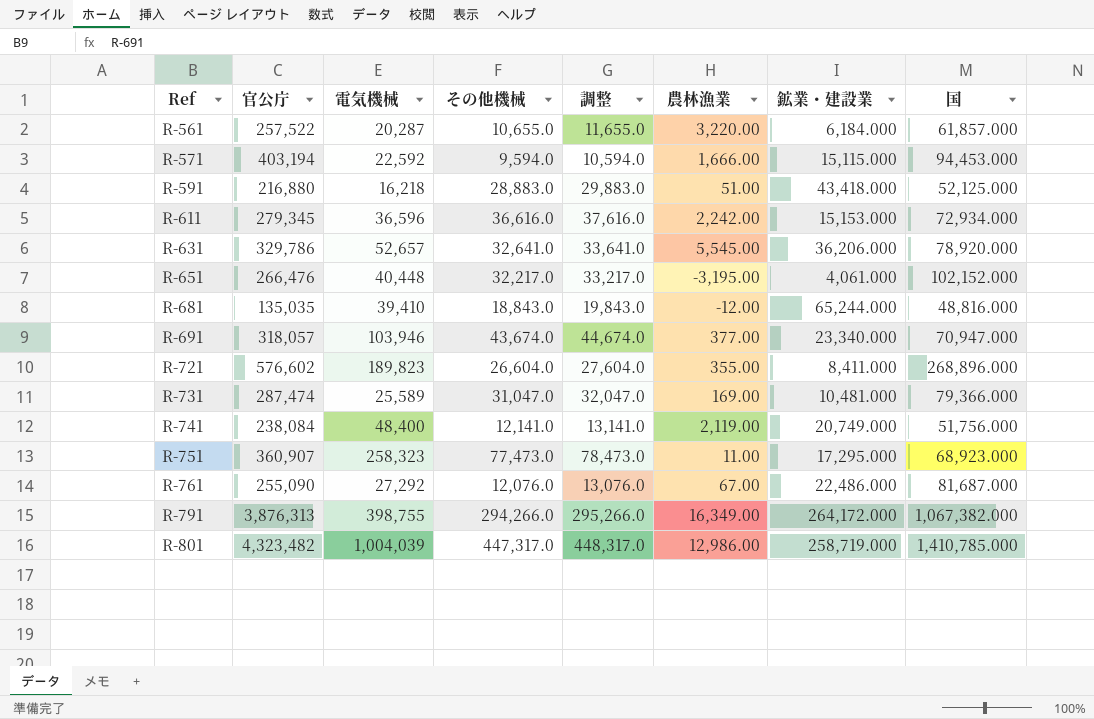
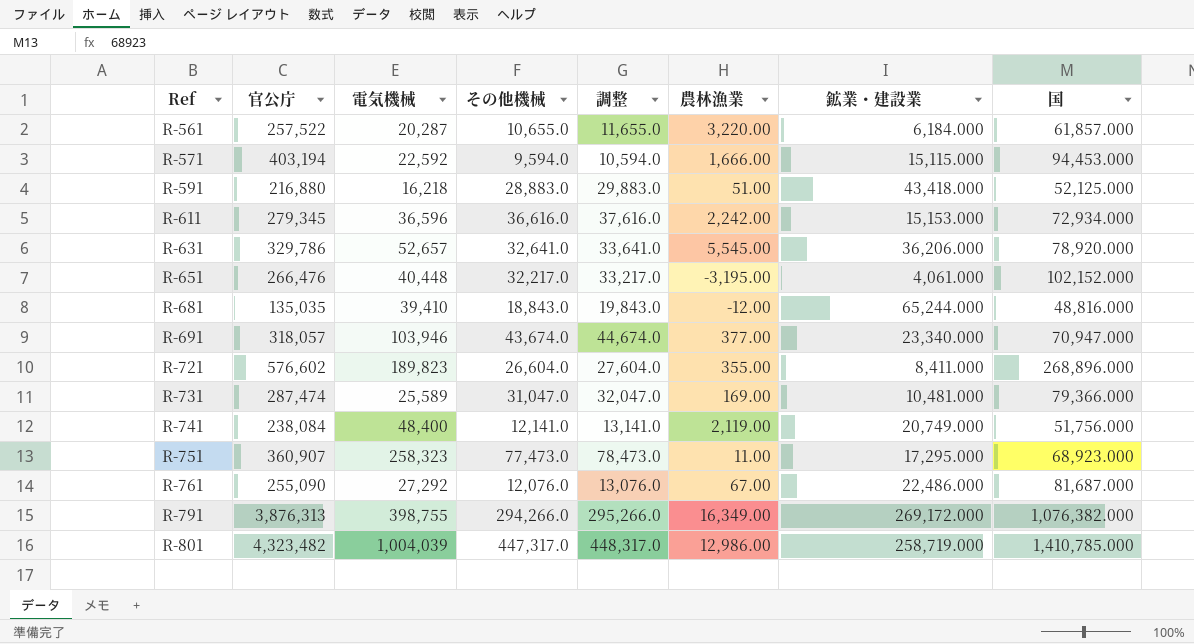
R-791 | 鉱業・建設業: 264,172.000 -> 269,172.000
R-791 | 国: 1,067,382.000 -> 1,076,382.000

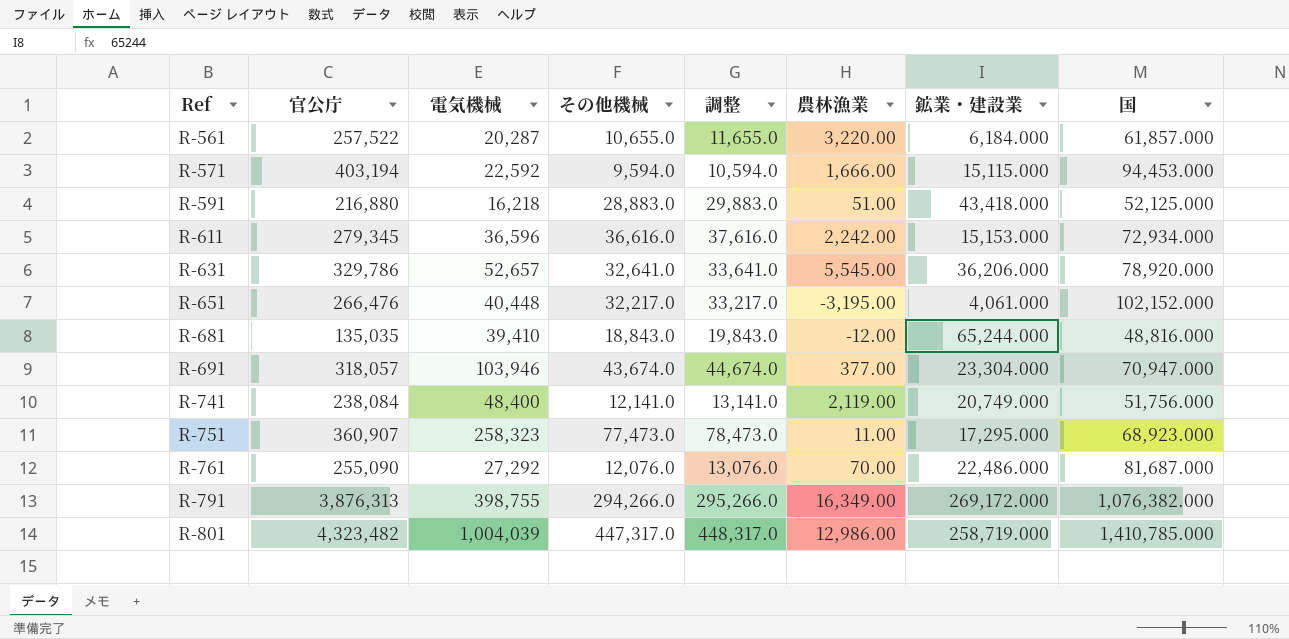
row R-721: 576,602 | 189,823 | 26,604.0 | 27,604.0 | 355.00 | 8,411.000 | 268,896.000 -> none
row R-731: 287,474 | 25,589 | 31,047.0 | 32,047.0 | 169.00 | 10,481.000 | 79,366.000 -> none
R-691 | 鉱業・建設業: 23,340.000 -> 23,304.000
R-761 | 農林漁業: 67.00 -> 70.00

